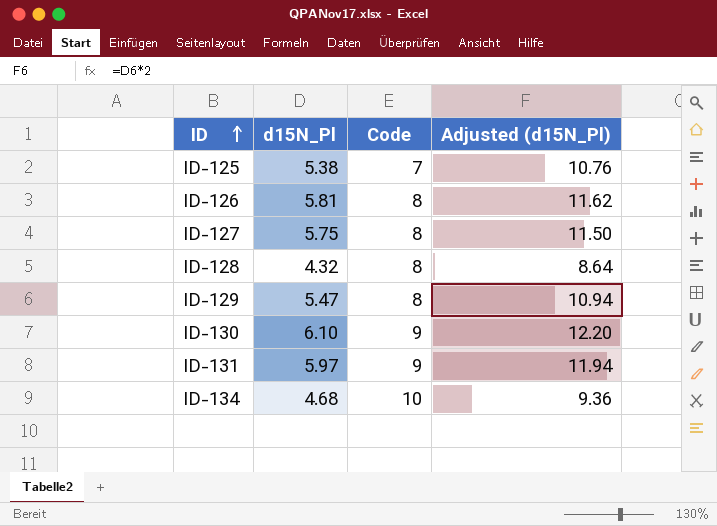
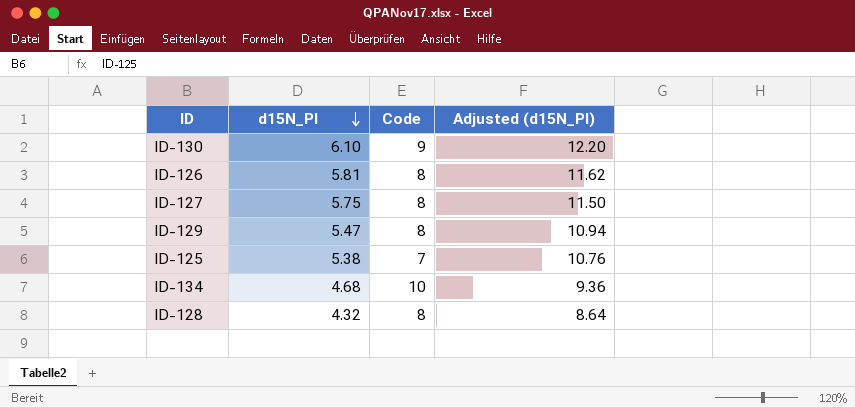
row order: ID ascending -> d15N_Pl descending
row ID-131: 5.97 | 9 | 11.94 -> none

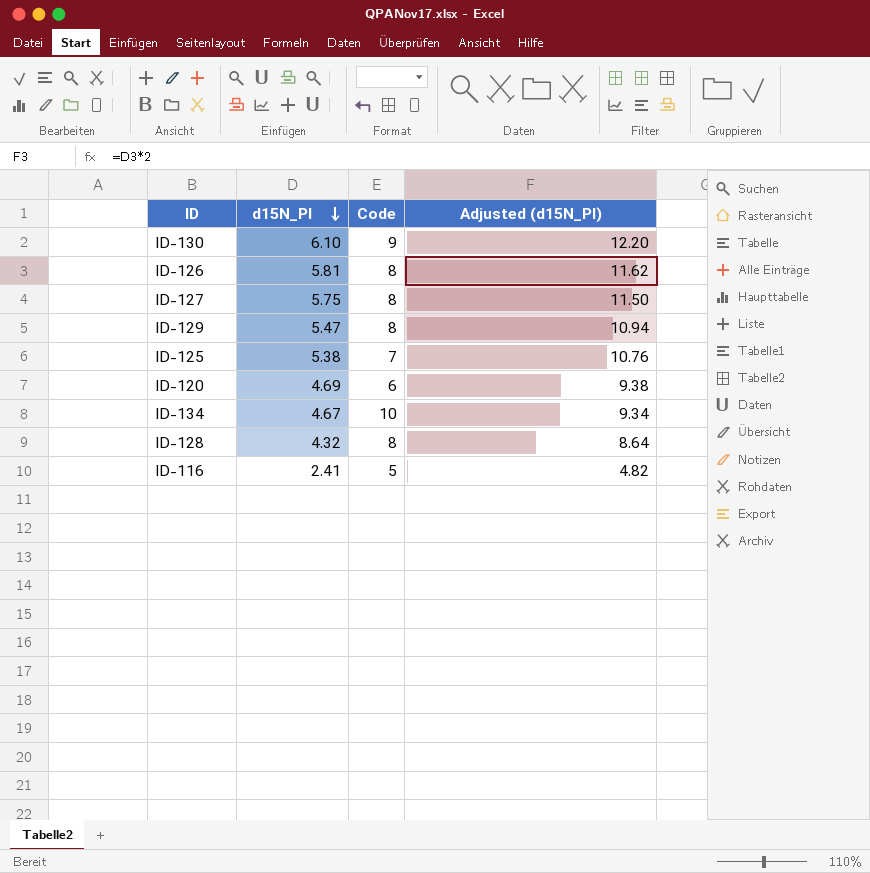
row ID-120: none -> 4.69 | 6 | 9.38
ID-134 | d15N_Pl: 4.68 -> 4.67
ID-134 | Adjusted (d15N_Pl): 9.36 -> 9.34
row ID-116: none -> 2.41 | 5 | 4.82

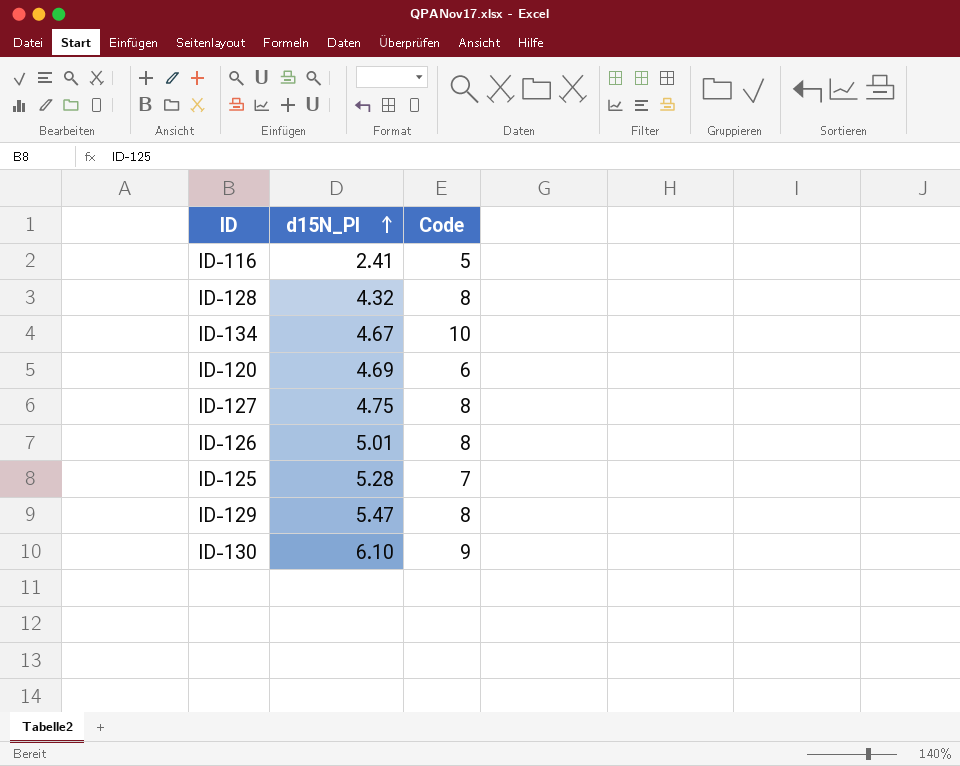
row order: d15N_Pl descending -> d15N_Pl ascending
column Adjusted (d15N_Pl) | formula: [d15N_Pl] * 2 -> none
ID-127 | d15N_Pl: 5.75 -> 4.75
ID-126 | d15N_Pl: 5.81 -> 5.01
ID-125 | d15N_Pl: 5.38 -> 5.28

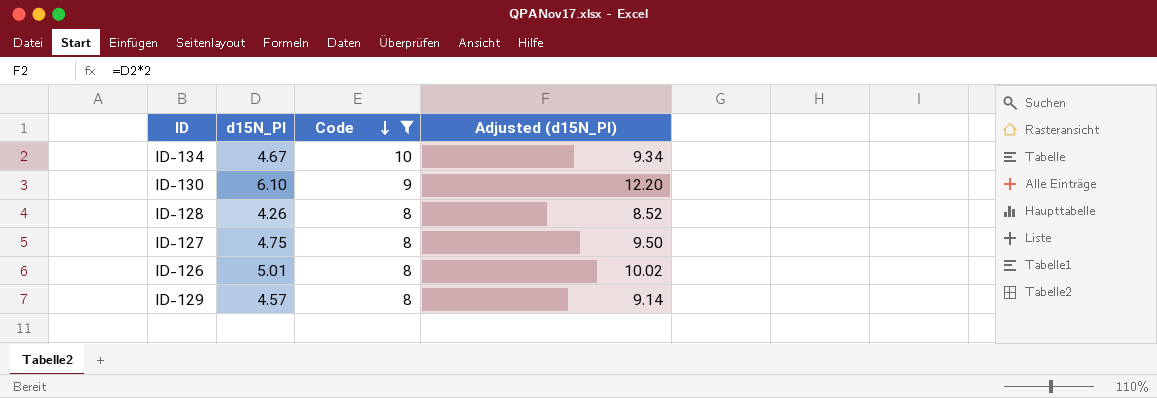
filter: none -> Code >= 8
row order: d15N_Pl ascending -> Code descending
column Adjusted (d15N_Pl) | formula: none -> [d15N_Pl] * 2
ID-128 | d15N_Pl: 4.32 -> 4.26
ID-129 | d15N_Pl: 5.47 -> 4.57

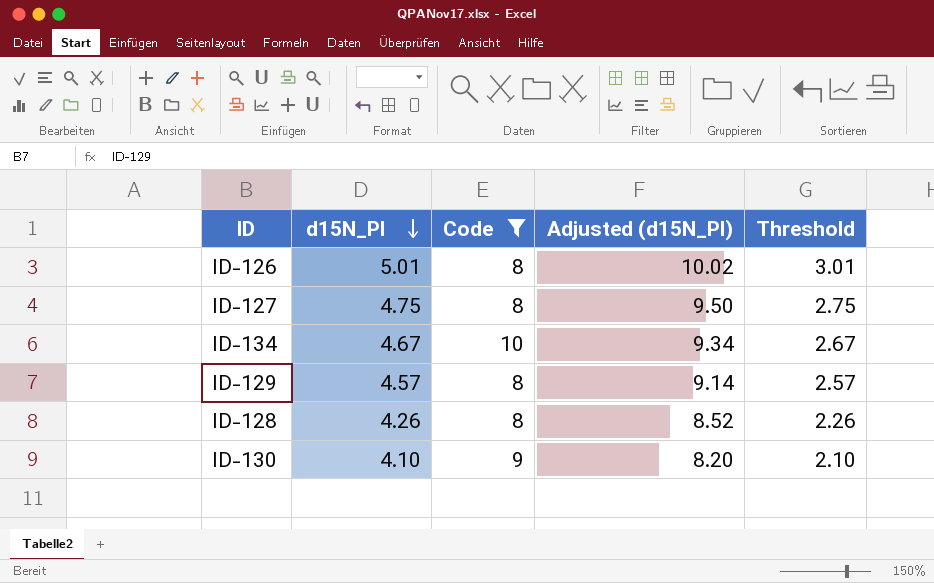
row order: Code descending -> d15N_Pl descending
column Threshold | formula: none -> [d15N_Pl] - 2
ID-130 | d15N_Pl: 6.10 -> 4.10
ID-130 | Adjusted (d15N_Pl): 12.20 -> 8.20

